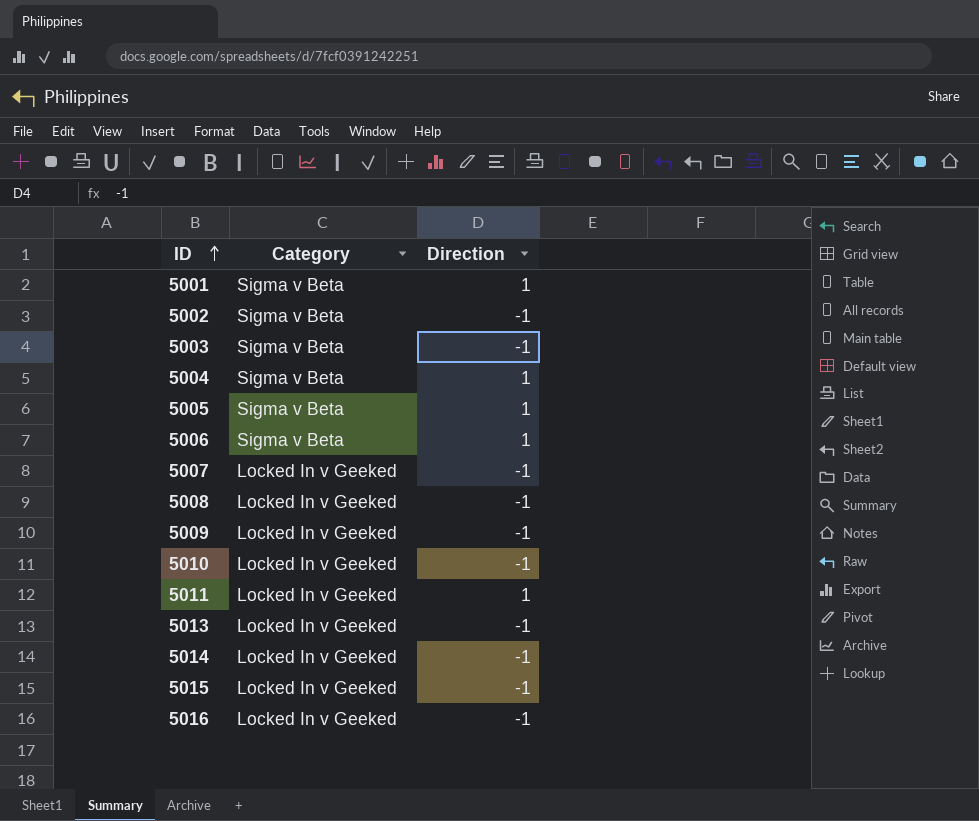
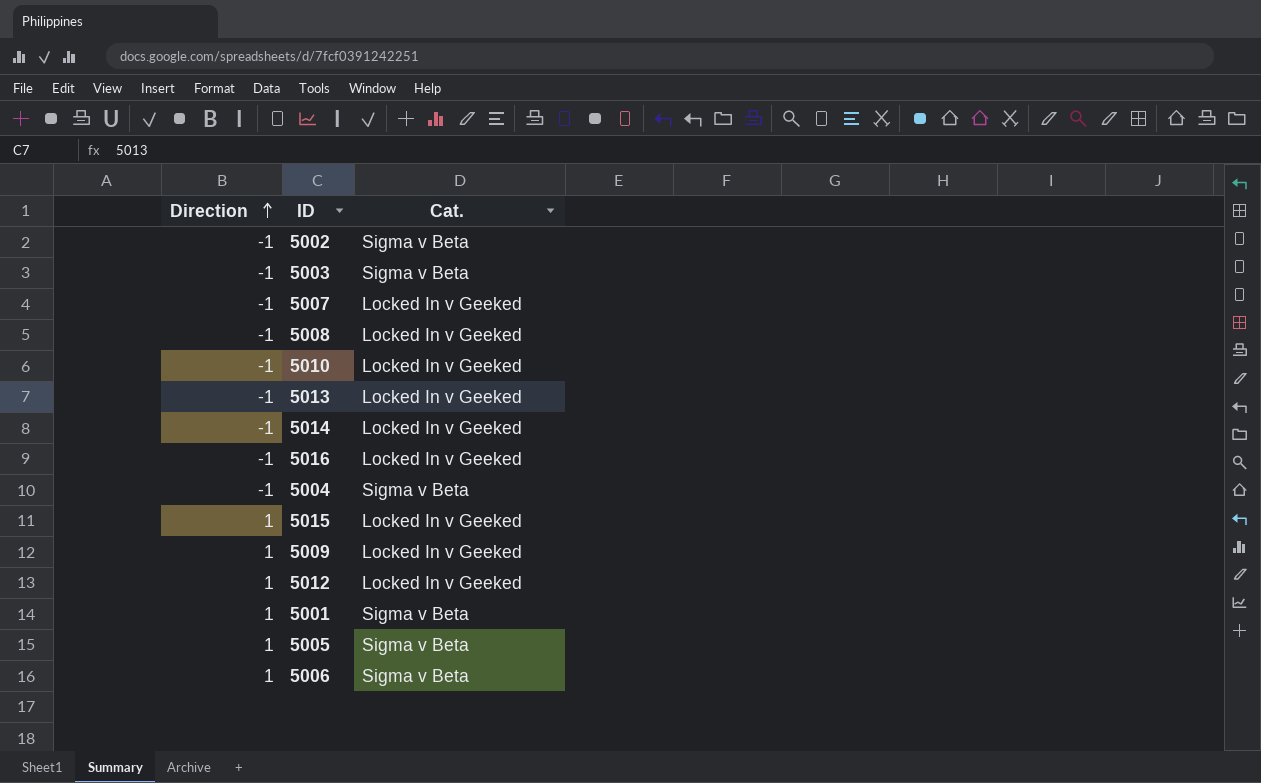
row order: ID ascending -> Direction ascending
column Direction | position: 3 -> 1
column name: Category -> Cat.
row 5011: Locked In v Geeked | 1 -> none
5004 | Direction: 1 -> -1
5015 | Direction: -1 -> 1
5009 | Direction: -1 -> 1
row 5012: none -> 1 | Locked In v Geeked

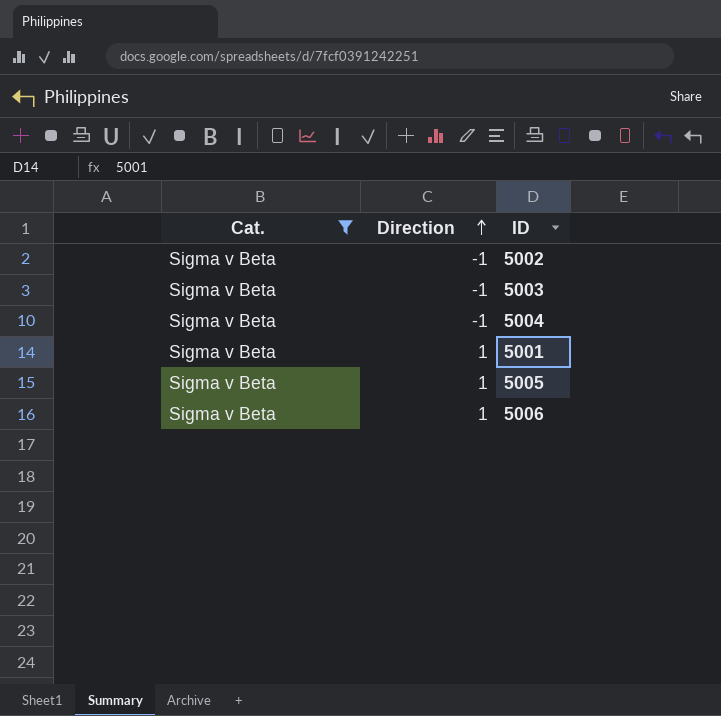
filter: none -> Cat. = Sigma v Beta
column Cat. | position: 3 -> 1

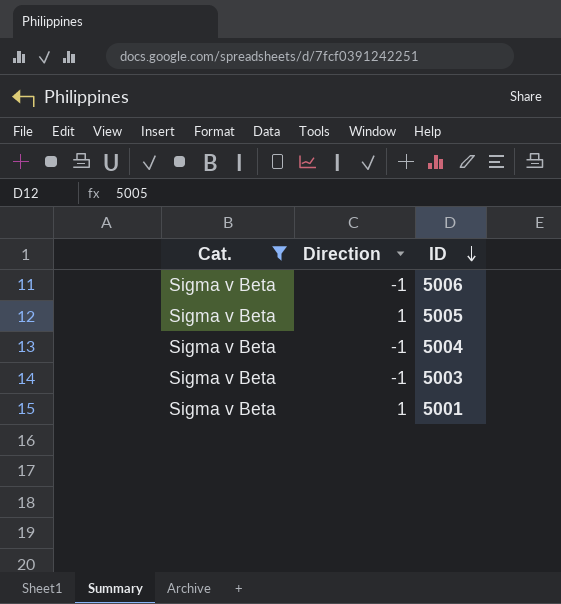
row order: Direction ascending -> ID descending
row 5002: Sigma v Beta | -1 -> none
5006 | Direction: 1 -> -1

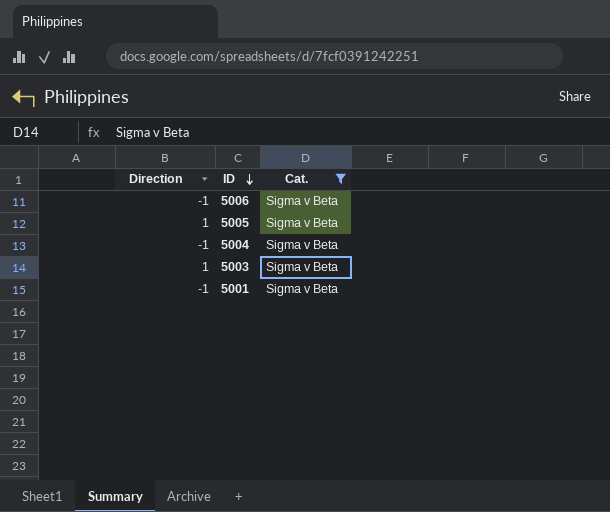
column Cat. | position: 1 -> 3
5003 | Direction: -1 -> 1
5001 | Direction: 1 -> -1

